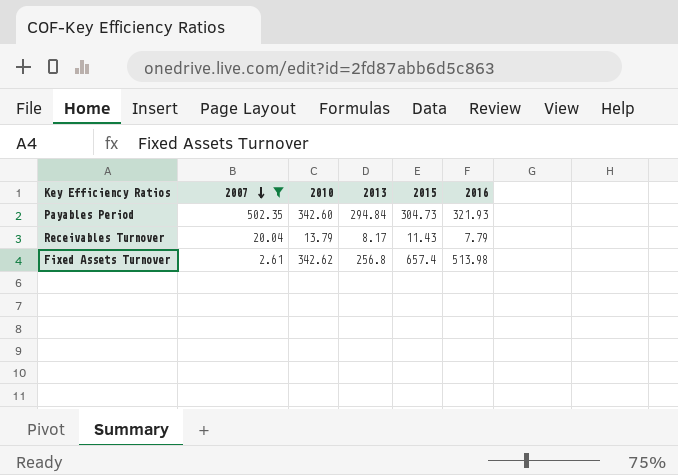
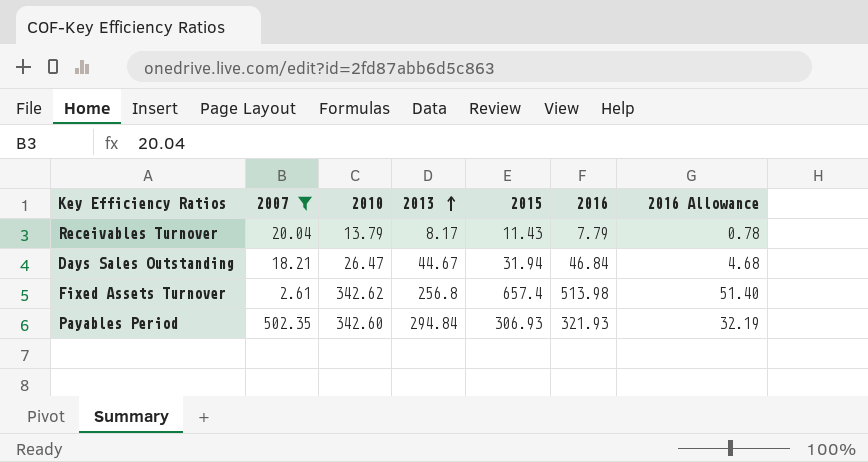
row order: 2007 descending -> 2013 ascending
column 2016 Allowance | formula: none -> [2016] * 0.1
row Days Sales Outstanding: none -> 18.21 | 26.47 | 44.67 | 31.94 | 46.84 | 4.68
Payables Period | 2015: 304.73 -> 306.93

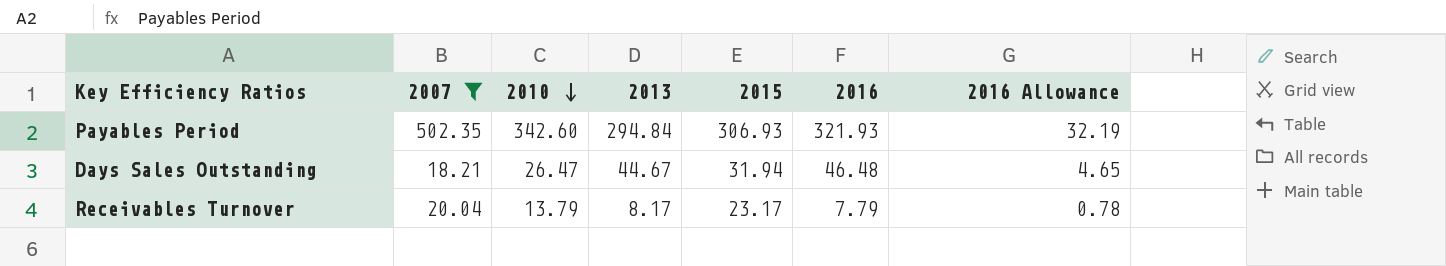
row order: 2013 ascending -> 2010 descending
row Fixed Assets Turnover: 2.61 | 342.62 | 256.8 | 657.4 | 513.98 | 51.40 -> none
Days Sales Outstanding | 2016: 46.84 -> 46.48
Days Sales Outstanding | 2016 Allowance: 4.68 -> 4.65
Receivables Turnover | 2015: 11.43 -> 23.17

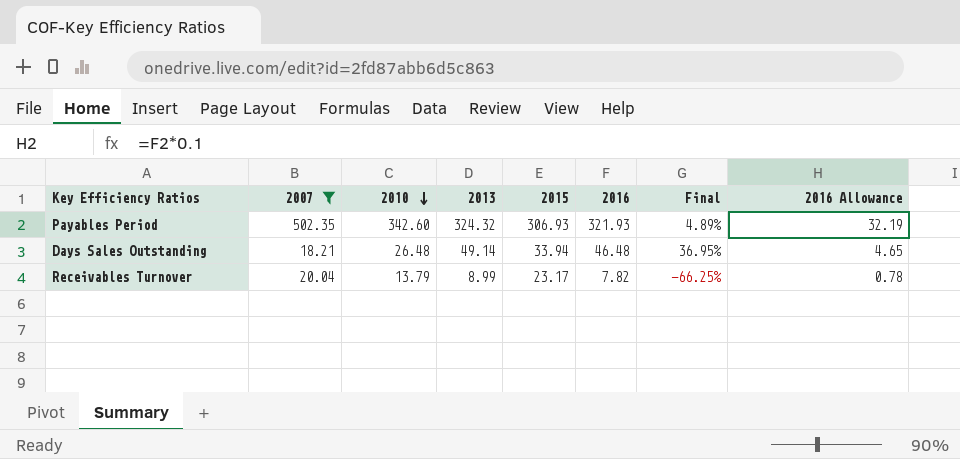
column Final | formula: none -> ([2016] - [2015]) / [2015]
Payables Period | 2013: 294.84 -> 324.32
Days Sales Outstanding | 2010: 26.47 -> 26.48
Days Sales Outstanding | 2013: 44.67 -> 49.14
Days Sales Outstanding | 2015: 31.94 -> 33.94
Receivables Turnover | 2013: 8.17 -> 8.99
Receivables Turnover | 2016: 7.79 -> 7.82

